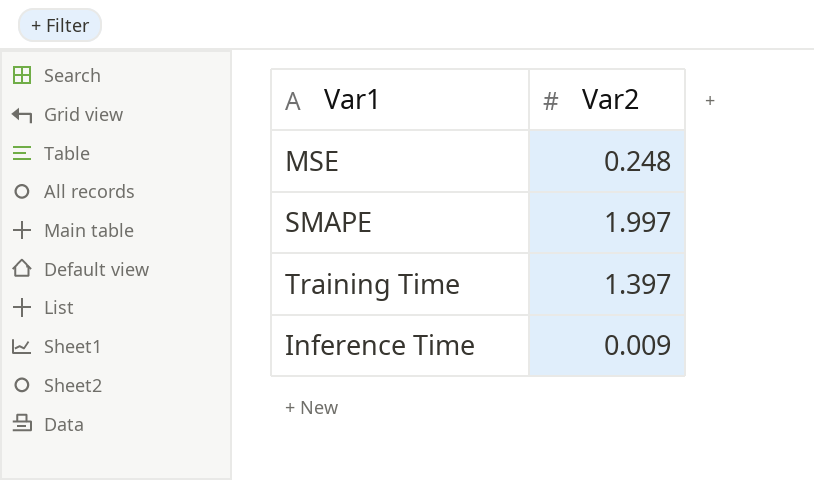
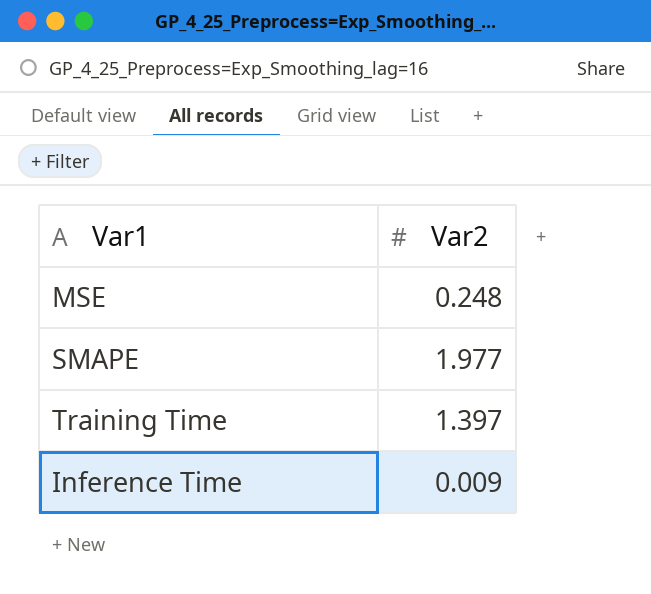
SMAPE | Var2: 1.997 -> 1.977

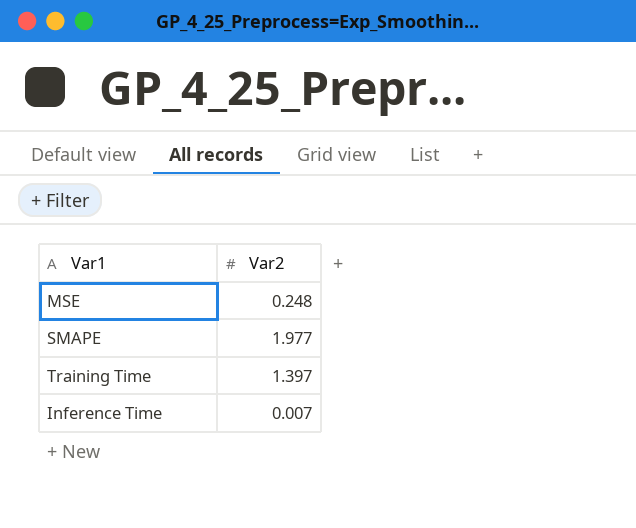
Inference Time | Var2: 0.009 -> 0.007

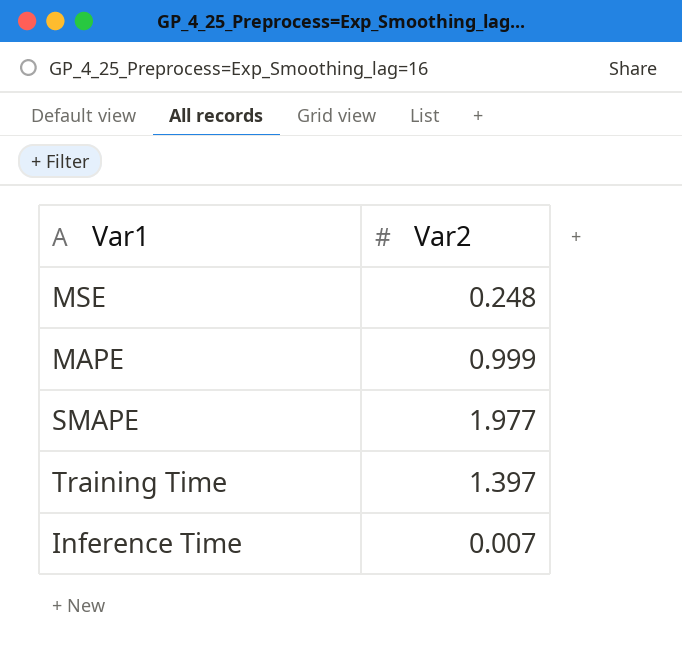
row MAPE: none -> 0.999

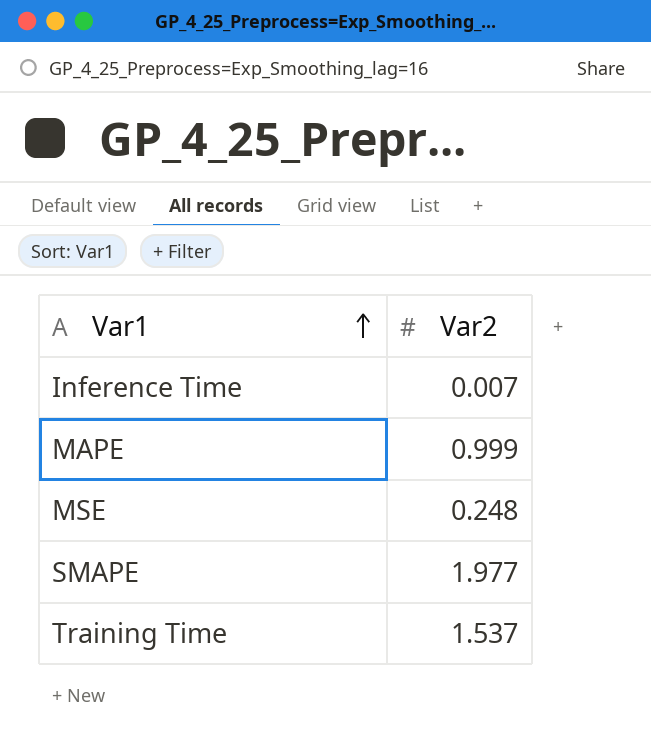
row order: none -> Var1 ascending
Training Time | Var2: 1.397 -> 1.537

